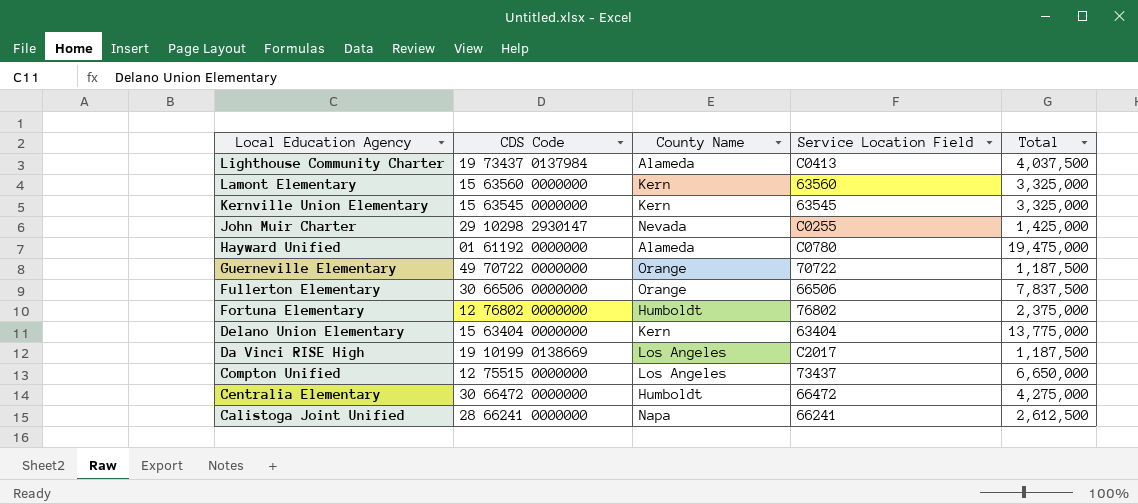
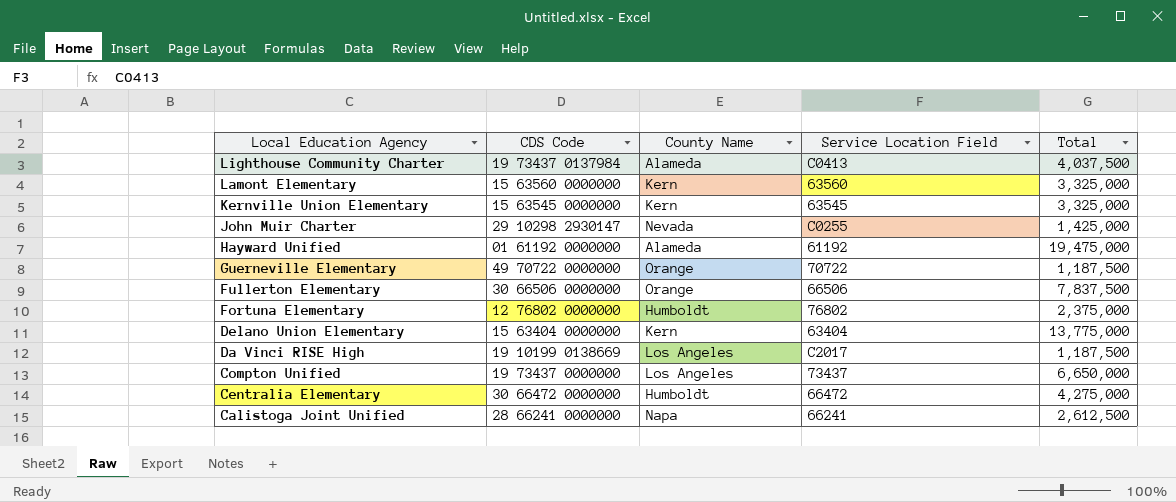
Hayward Unified | Service Location Field: C0780 -> 61192
Compton Unified | CDS Code: 12 75515 0000000 -> 19 73437 0000000

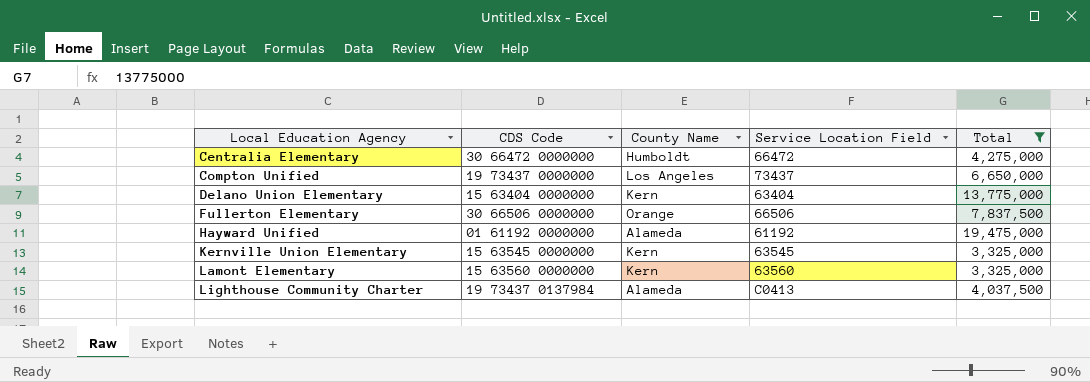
filter: none -> Total >= 3,325,000
row order: Local Education Agency descending -> Local Education Agency ascending

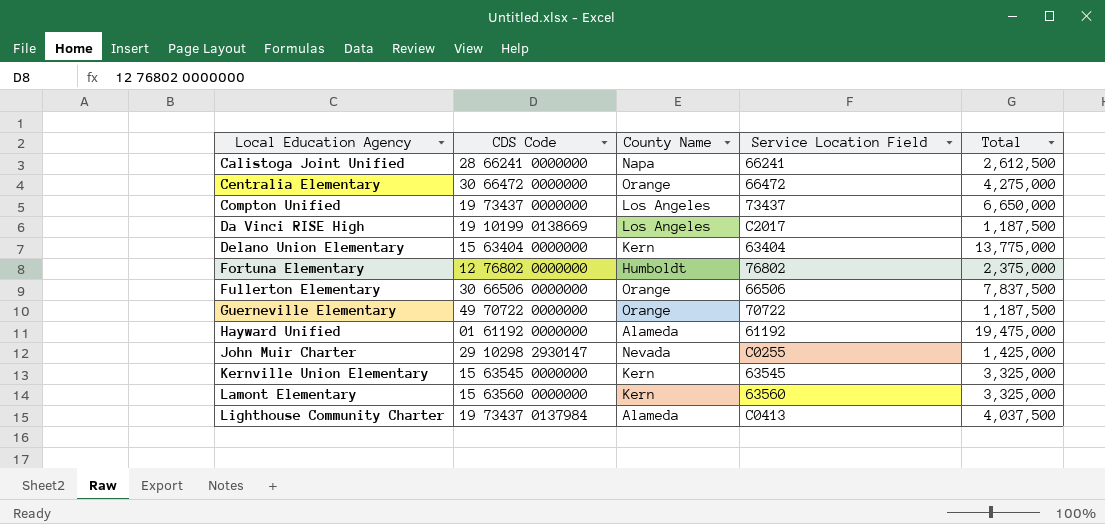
filter: Total >= 3,325,000 -> none
Centralia Elementary | County Name: Humboldt -> Orange

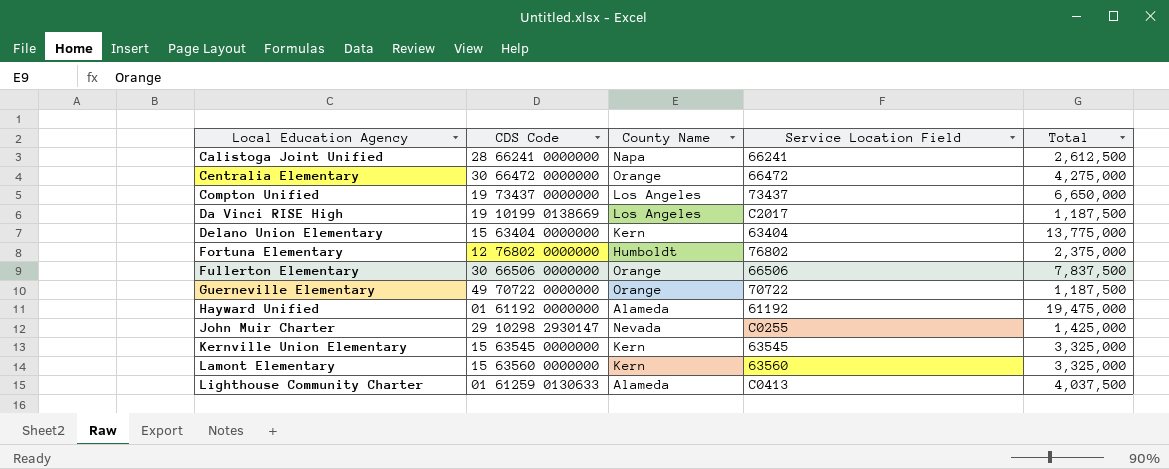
Lighthouse Community Charter | CDS Code: 19 73437 0137984 -> 01 61259 0130633

